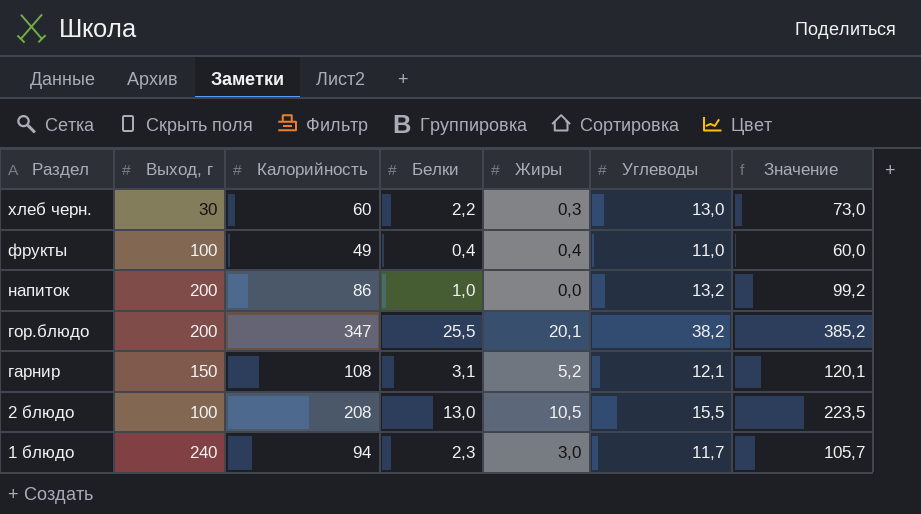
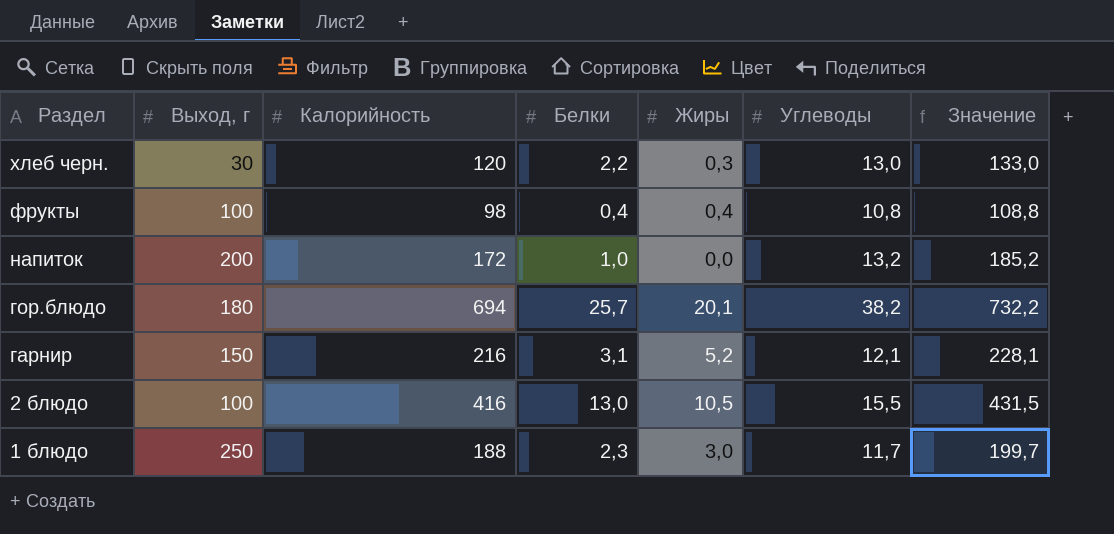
хлеб черн. | Калорийность: 60 -> 120
хлеб черн. | Значение: 73,0 -> 133,0
фрукты | Калорийность: 49 -> 98
фрукты | Углеводы: 11,0 -> 10,8
фрукты | Значение: 60,0 -> 108,8
напиток | Калорийность: 86 -> 172
напиток | Значение: 99,2 -> 185,2
гор.блюдо | Выход, г: 200 -> 180
гор.блюдо | Калорийность: 347 -> 694
гор.блюдо | Белки: 25,5 -> 25,7
гор.блюдо | Значение: 385,2 -> 732,2
гарнир | Калорийность: 108 -> 216
гарнир | Значение: 120,1 -> 228,1
2 блюдо | Калорийность: 208 -> 416
2 блюдо | Значение: 223,5 -> 431,5
1 блюдо | Выход, г: 240 -> 250
1 блюдо | Калорийность: 94 -> 188
1 блюдо | Значение: 105,7 -> 199,7

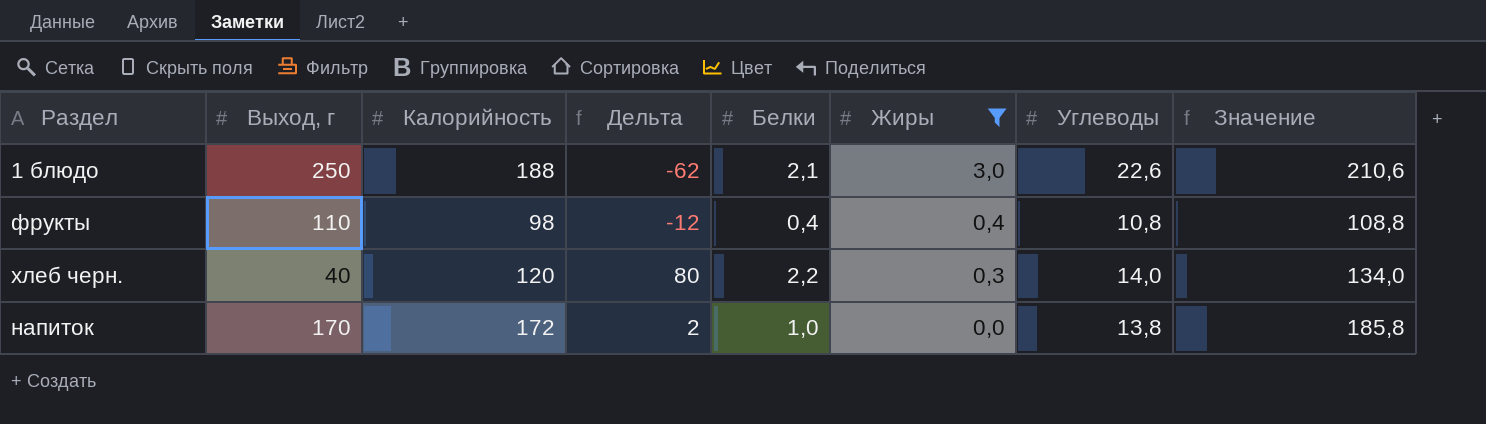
filter: none -> Жиры <= 3,0
row order: Раздел descending -> Жиры descending
column Дельта | formula: none -> [Калорийность] - [Выход, г]
1 блюдо | Белки: 2,3 -> 2,1
1 блюдо | Углеводы: 11,7 -> 22,6
1 блюдо | Значение: 199,7 -> 210,6
фрукты | Выход, г: 100 -> 110
хлеб черн. | Выход, г: 30 -> 40
хлеб черн. | Углеводы: 13,0 -> 14,0
хлеб черн. | Значение: 133,0 -> 134,0
напиток | Выход, г: 200 -> 170
напиток | Углеводы: 13,2 -> 13,8
напиток | Значение: 185,2 -> 185,8

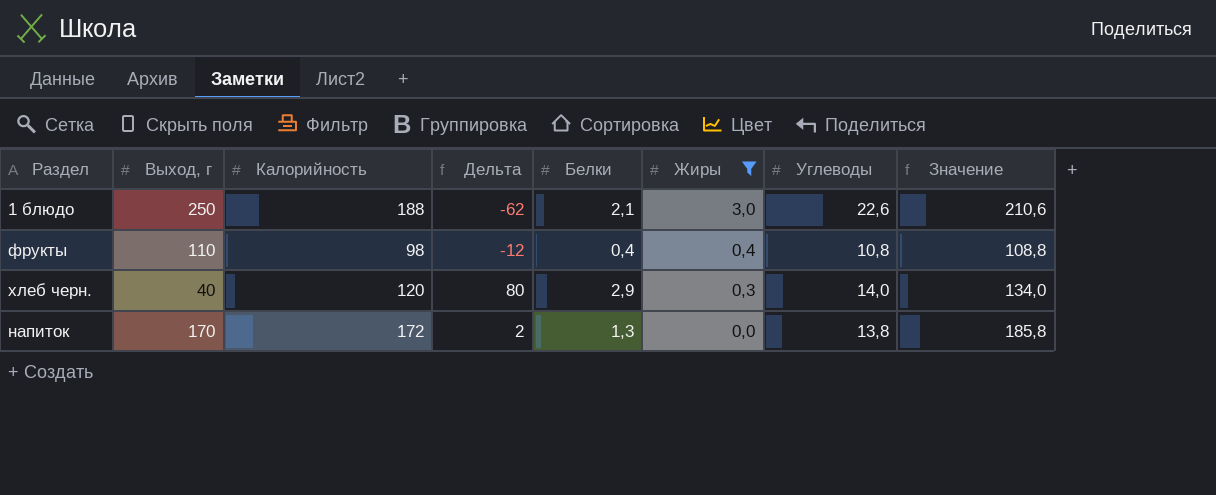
хлеб черн. | Белки: 2,2 -> 2,9
напиток | Белки: 1,0 -> 1,3

